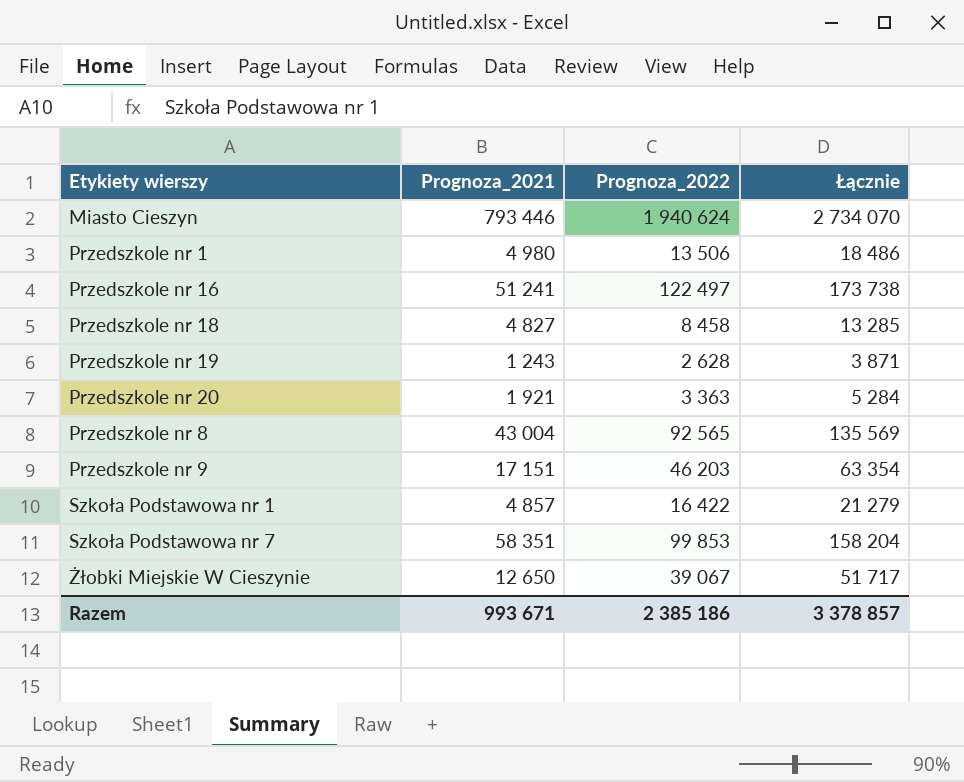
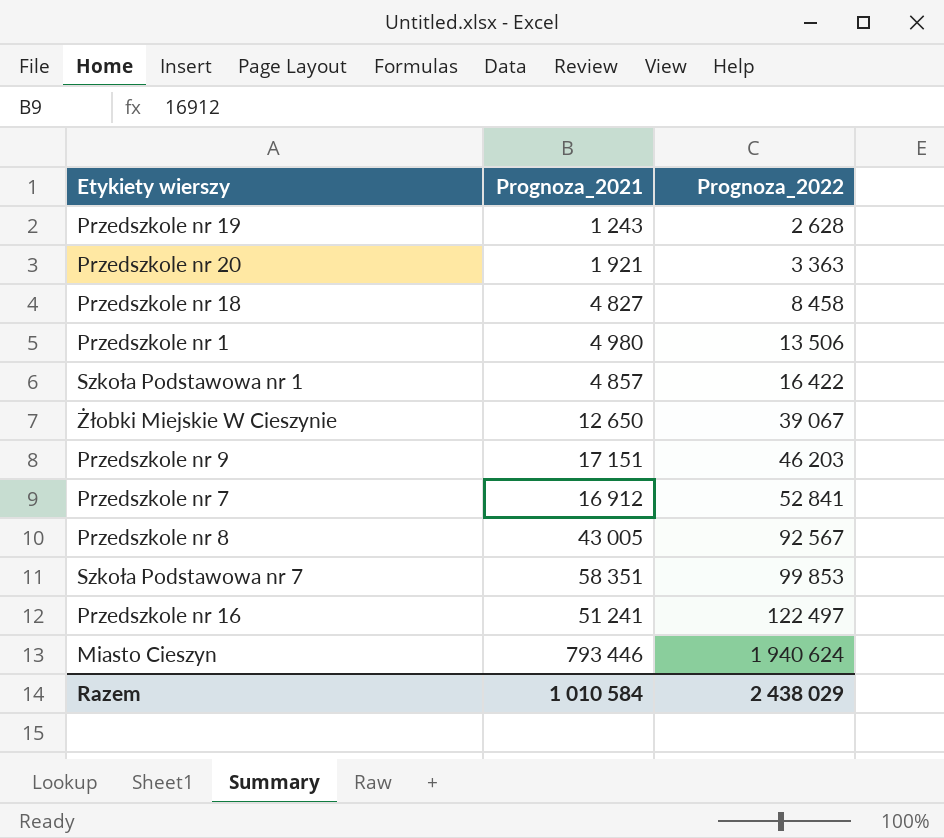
row order: none -> Prognoza_2022 ascending
column Łącznie | formula: [Prognoza_2021] + [Prognoza_2022] -> none
row Przedszkole nr 7: none -> 16 912 | 52 841
Przedszkole nr 8 | Prognoza_2021: 43 004 -> 43 005
Przedszkole nr 8 | Prognoza_2022: 92 565 -> 92 567
Razem | Prognoza_2021: 993 671 -> 1 010 584
Razem | Prognoza_2022: 2 385 186 -> 2 438 029

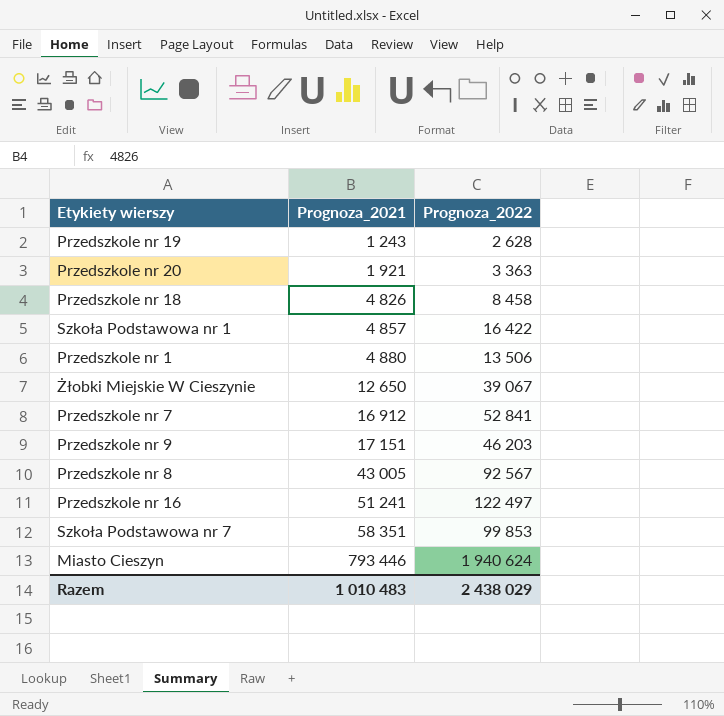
row order: Prognoza_2022 ascending -> Prognoza_2021 ascending
Przedszkole nr 18 | Prognoza_2021: 4 827 -> 4 826
Przedszkole nr 1 | Prognoza_2021: 4 980 -> 4 880
Razem | Prognoza_2021: 1 010 584 -> 1 010 483

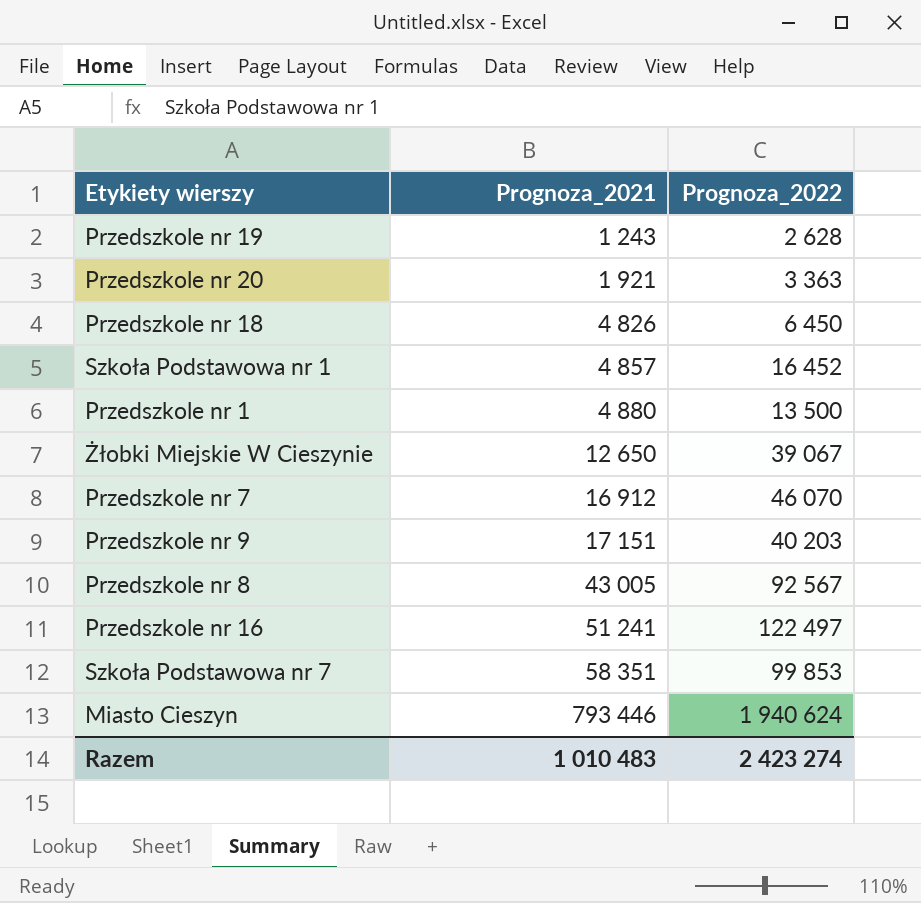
Przedszkole nr 18 | Prognoza_2022: 8 458 -> 6 450
Szkoła Podstawowa nr 1 | Prognoza_2022: 16 422 -> 16 452
Przedszkole nr 1 | Prognoza_2022: 13 506 -> 13 500
Przedszkole nr 7 | Prognoza_2022: 52 841 -> 46 070
Przedszkole nr 9 | Prognoza_2022: 46 203 -> 40 203
Razem | Prognoza_2022: 2 438 029 -> 2 423 274

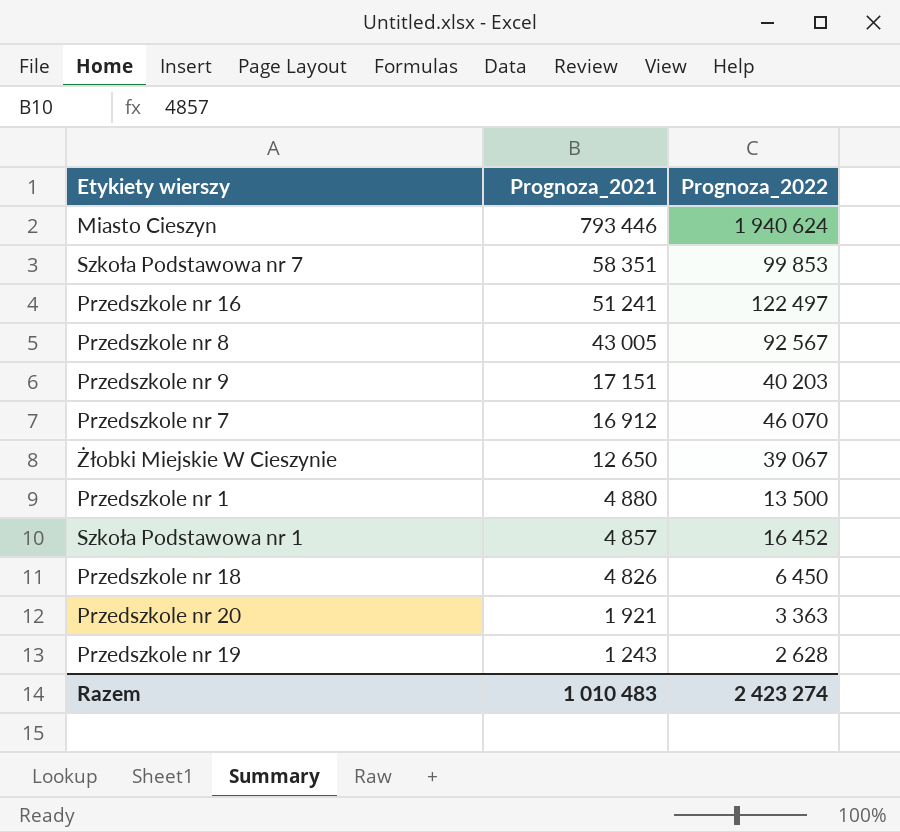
row order: Prognoza_2021 ascending -> Prognoza_2021 descending

